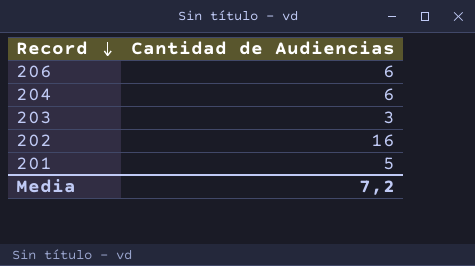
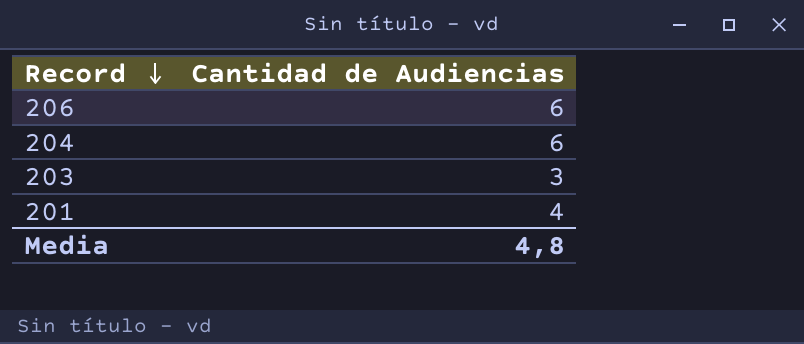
row 202: 16 -> none
201 | Cantidad de Audiencias: 5 -> 4
Media | Cantidad de Audiencias: 7,2 -> 4,8

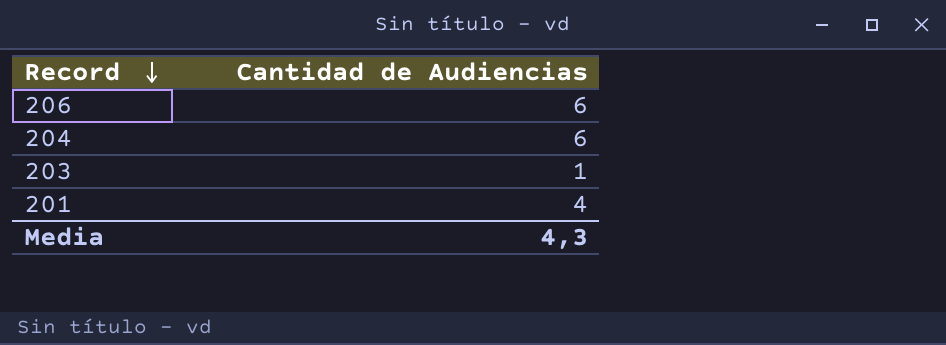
203 | Cantidad de Audiencias: 3 -> 1
Media | Cantidad de Audiencias: 4,8 -> 4,3

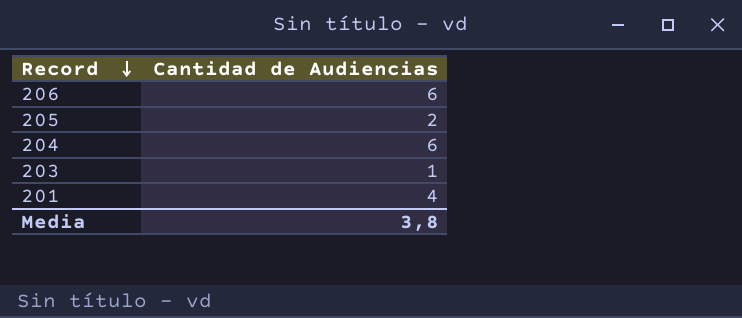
row 205: none -> 2
Media | Cantidad de Audiencias: 4,3 -> 3,8

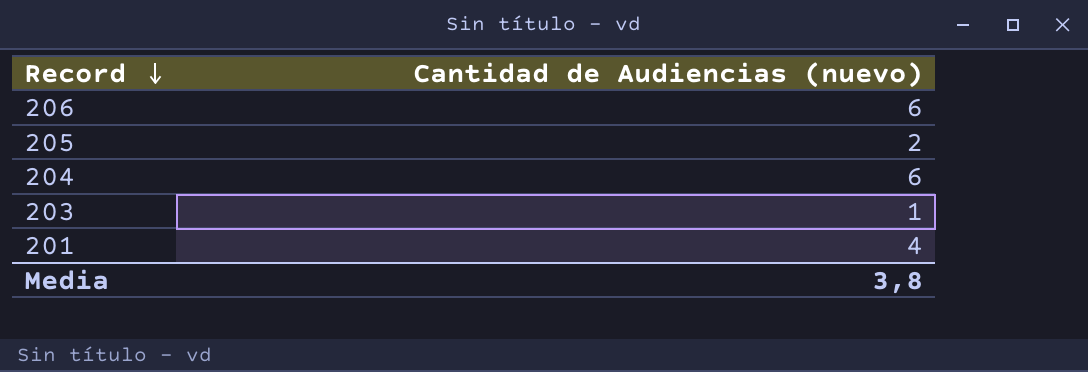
column name: Cantidad de Audiencias -> Cantidad de Audiencias (nuevo)

